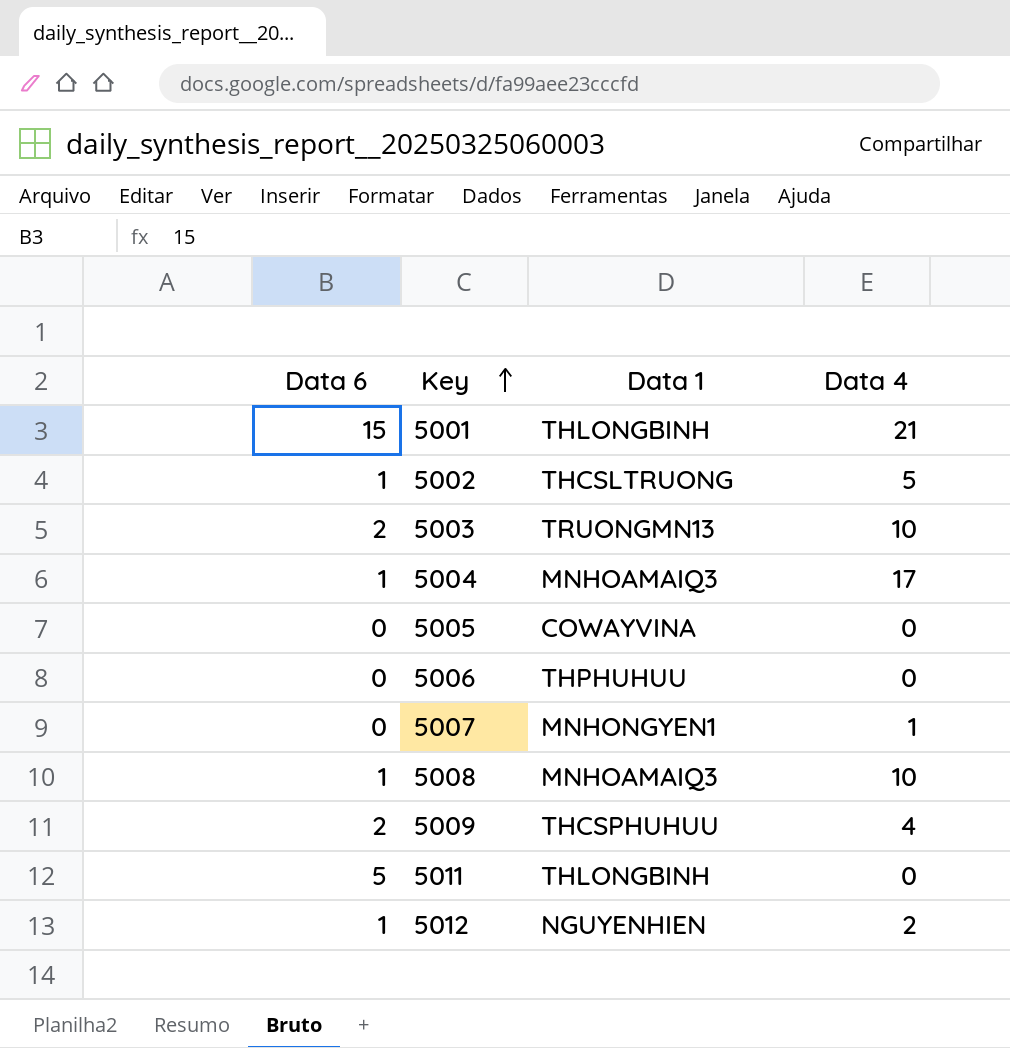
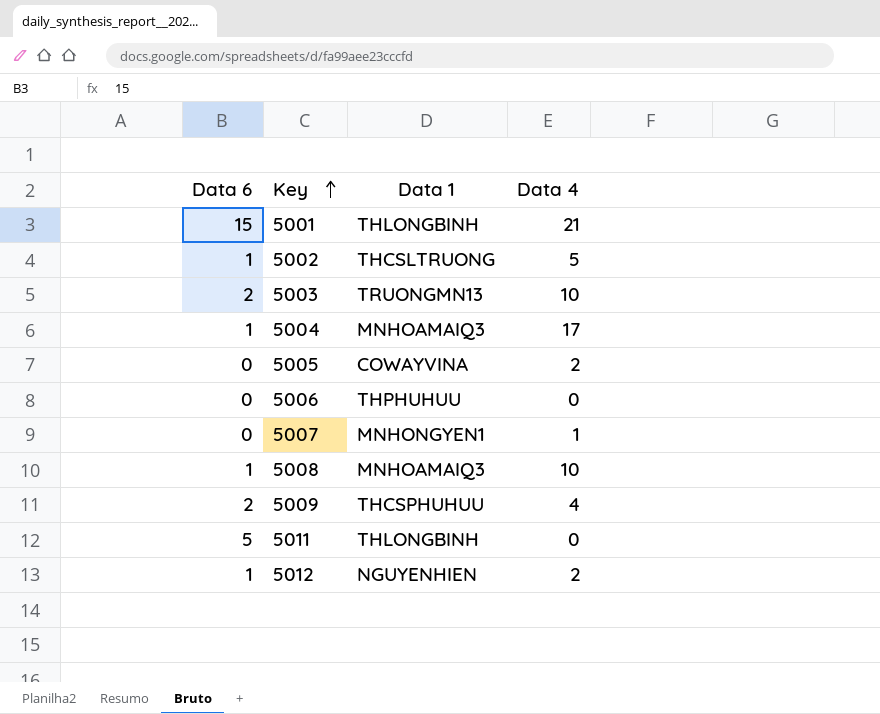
5005 | Data 4: 0 -> 2

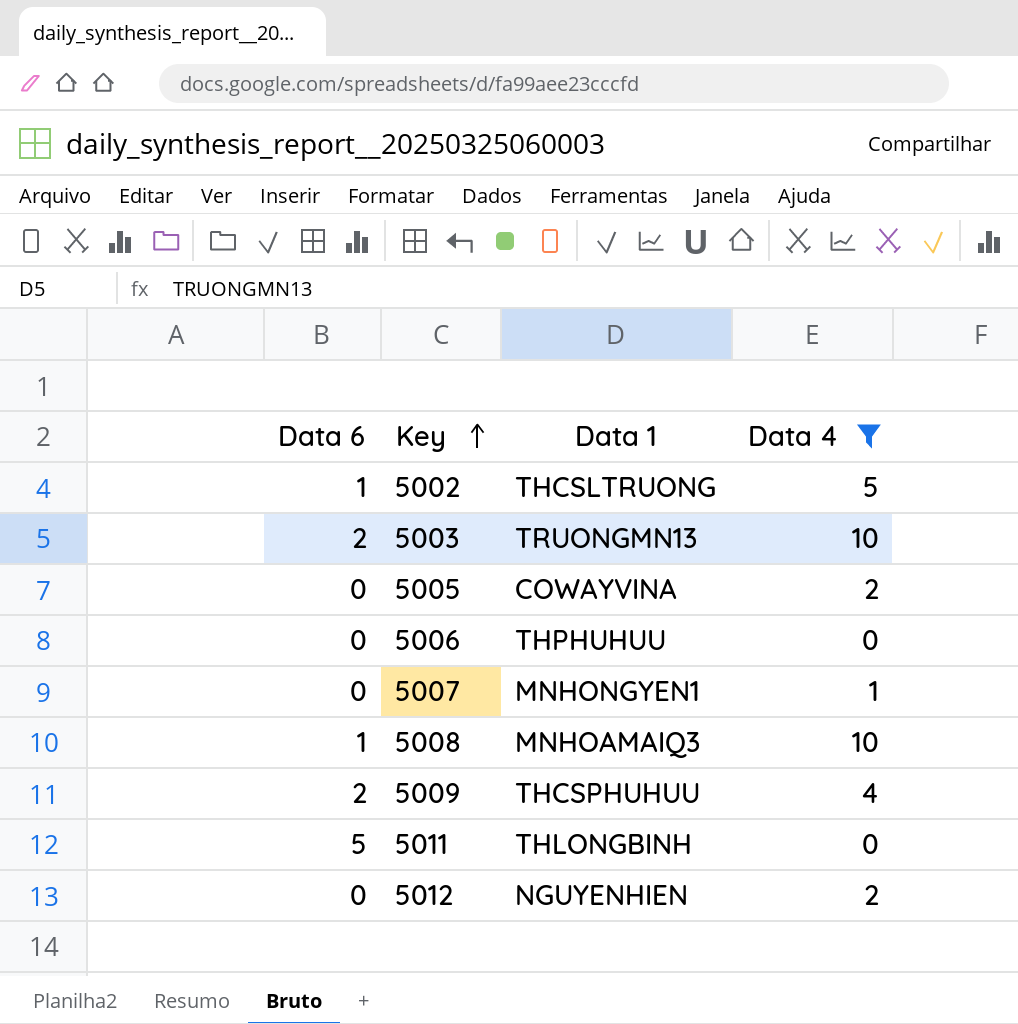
filter: none -> Data 4 <= 10
5012 | Data 6: 1 -> 0

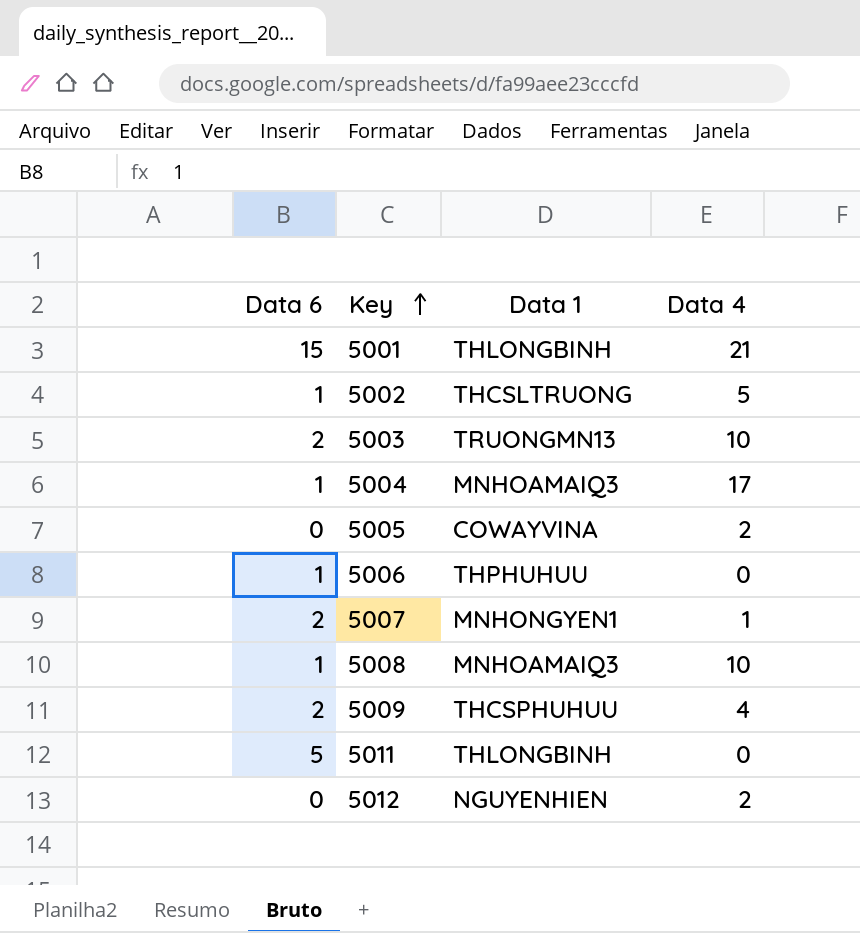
filter: Data 4 <= 10 -> none
5006 | Data 6: 0 -> 1
5007 | Data 6: 0 -> 2

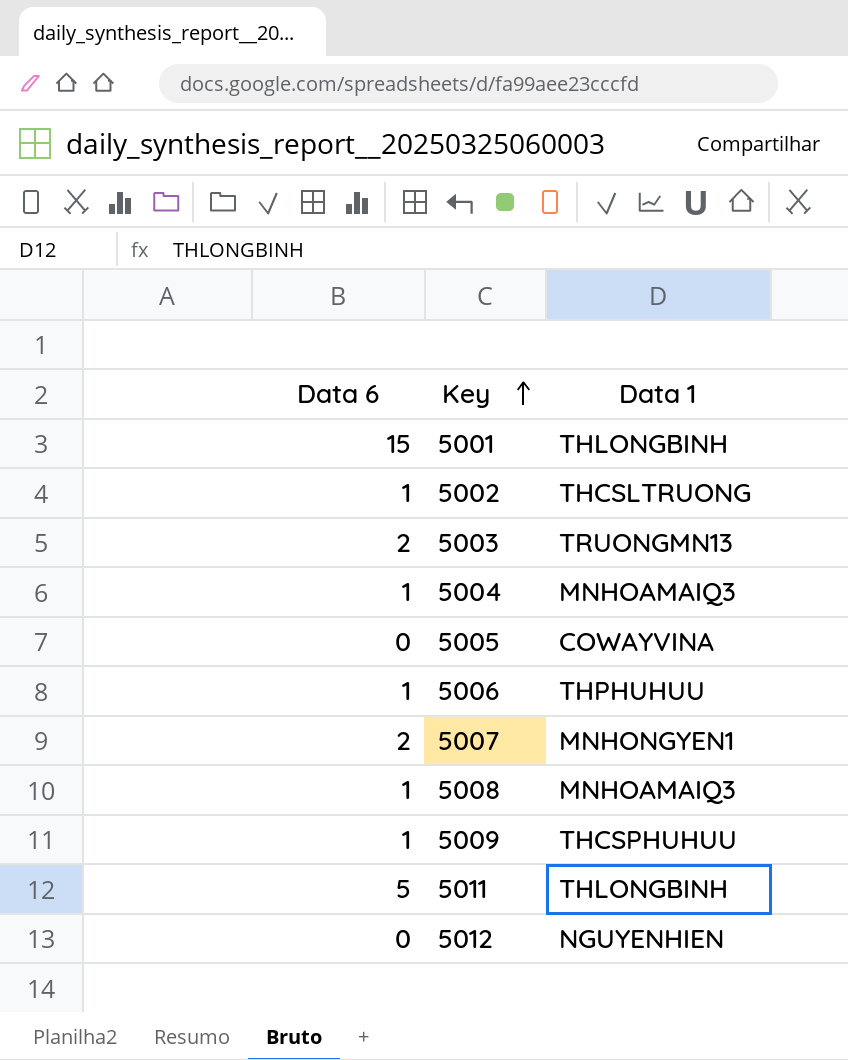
column Data 4 | position: 4 -> none
5009 | Data 6: 2 -> 1

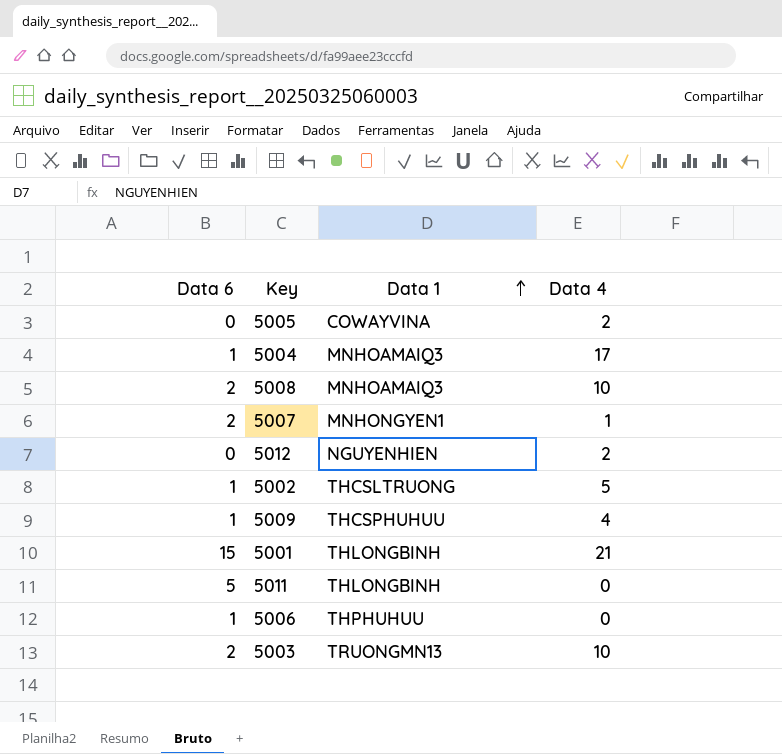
row order: Key ascending -> Data 1 ascending
column Data 4 | position: none -> 4
5008 | Data 6: 1 -> 2

